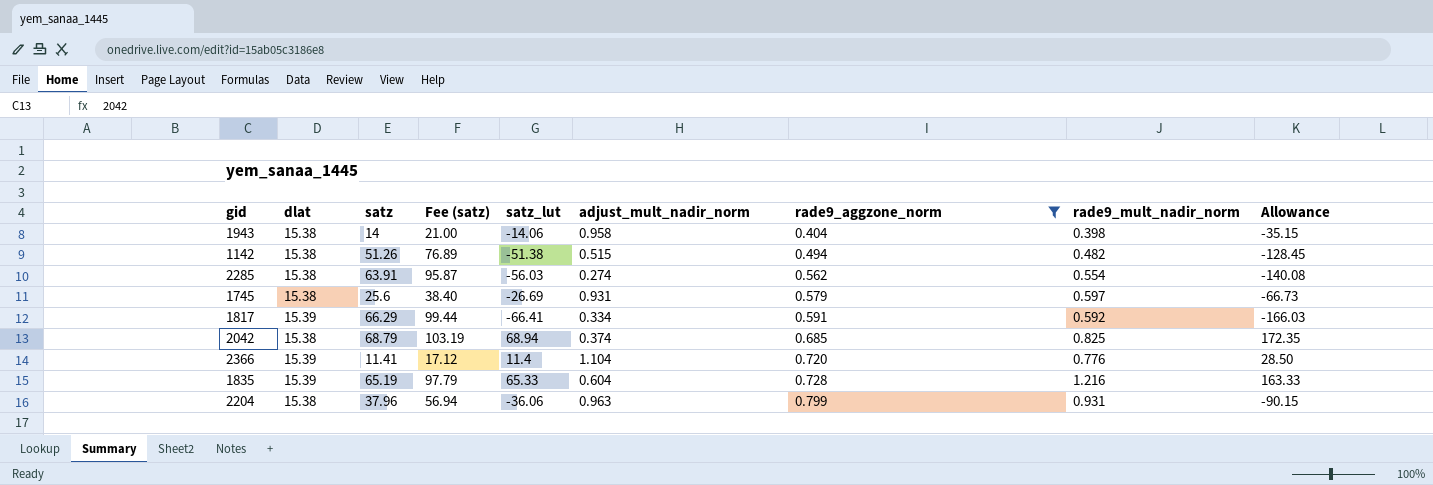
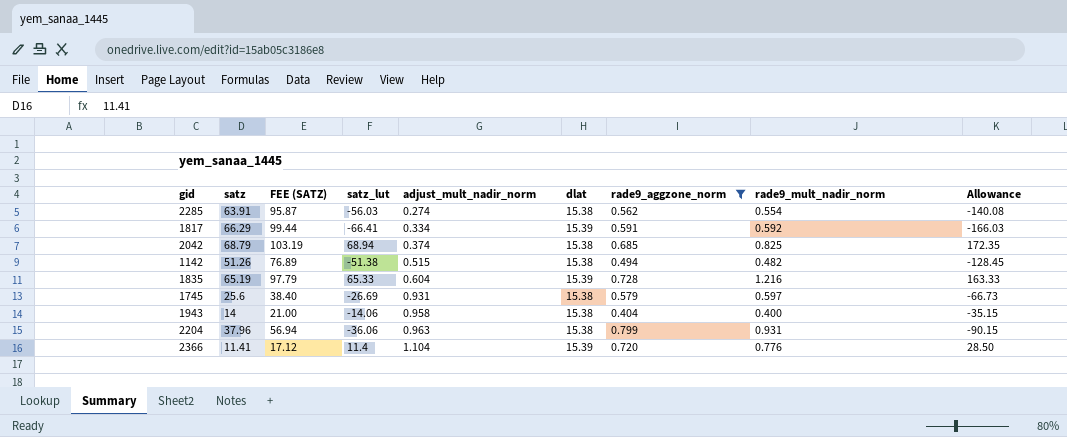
row order: rade9_aggzone_norm ascending -> adjust_mult_nadir_norm ascending
column name: Fee (satz) -> FEE (SATZ)
column dlat | position: 2 -> 6
1943 | rade9_mult_nadir_norm: 0.398 -> 0.400

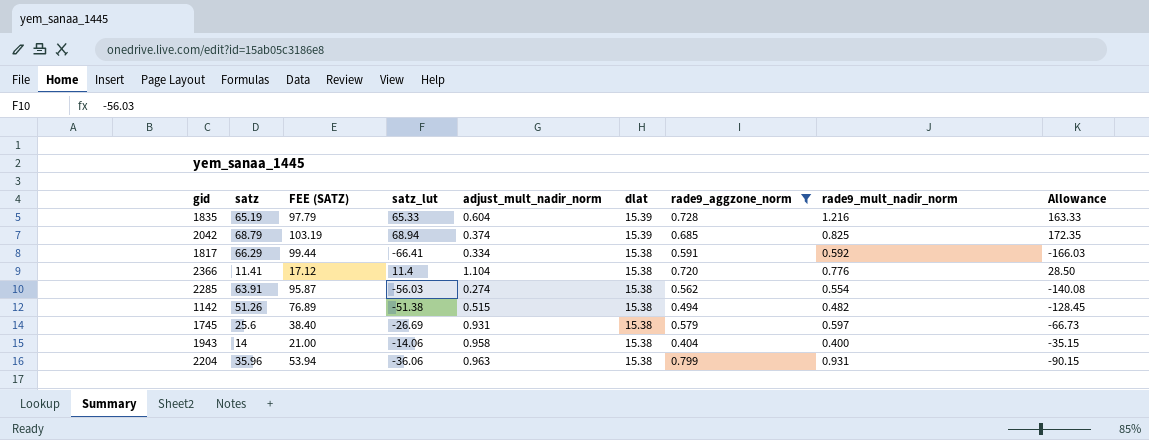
row order: adjust_mult_nadir_norm ascending -> dlat descending
2042 | dlat: 15.38 -> 15.39
1817 | dlat: 15.39 -> 15.38
2366 | dlat: 15.39 -> 15.38
2204 | satz: 37.96 -> 35.96
2204 | FEE (SATZ): 56.94 -> 53.94

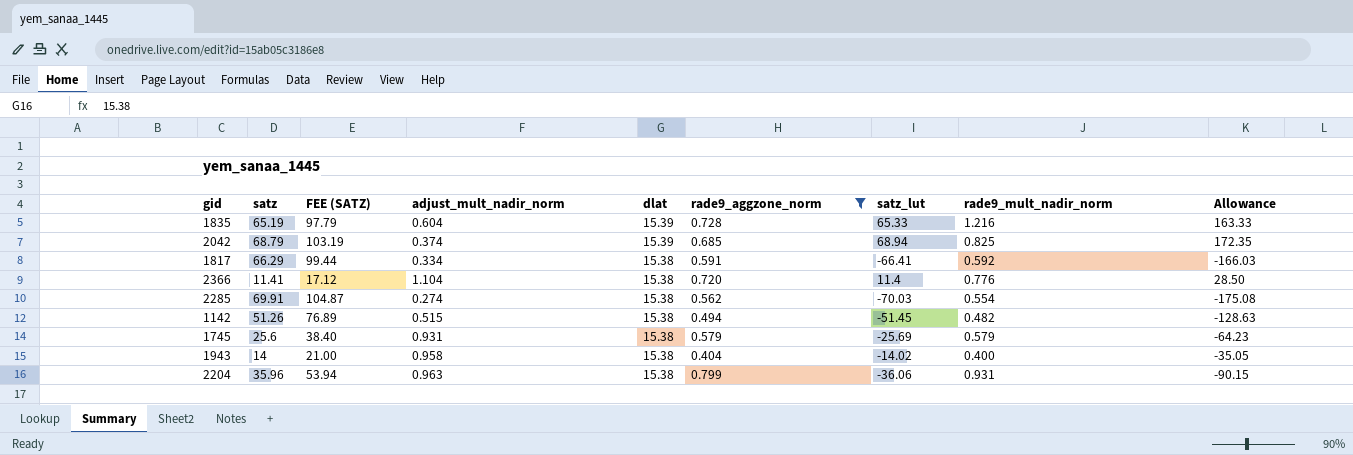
column satz_lut | position: 4 -> 7
2285 | satz: 63.91 -> 69.91
2285 | FEE (SATZ): 95.87 -> 104.87
2285 | satz_lut: -56.03 -> -70.03
2285 | Allowance: -140.08 -> -175.08
1142 | satz_lut: -51.38 -> -51.45
1142 | Allowance: -128.45 -> -128.63
1745 | satz_lut: -26.69 -> -25.69
1745 | rade9_mult_nadir_norm: 0.597 -> 0.579
1745 | Allowance: -66.73 -> -64.23
1943 | satz_lut: -14.06 -> -14.02
1943 | Allowance: -35.15 -> -35.05

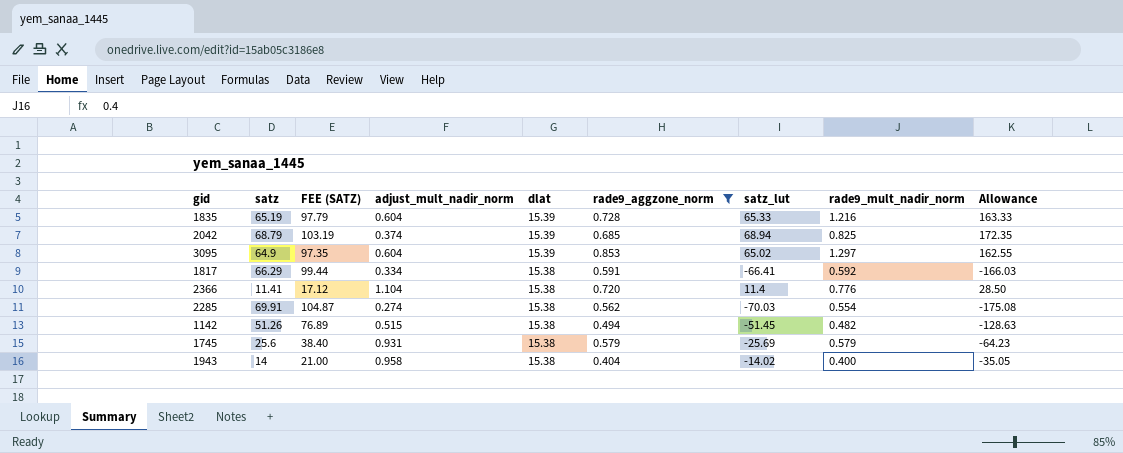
row 2204: 35.96 | 53.94 | 0.963 | 15.38 | 0.799 | -36.06 | 0.931 | -90.15 -> none
row 3095: none -> 64.9 | 97.35 | 0.604 | 15.39 | 0.853 | 65.02 | 1.297 | 162.55

